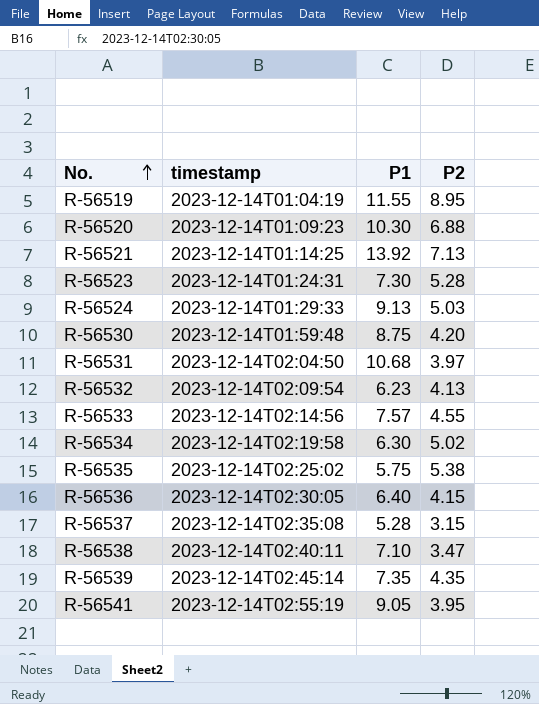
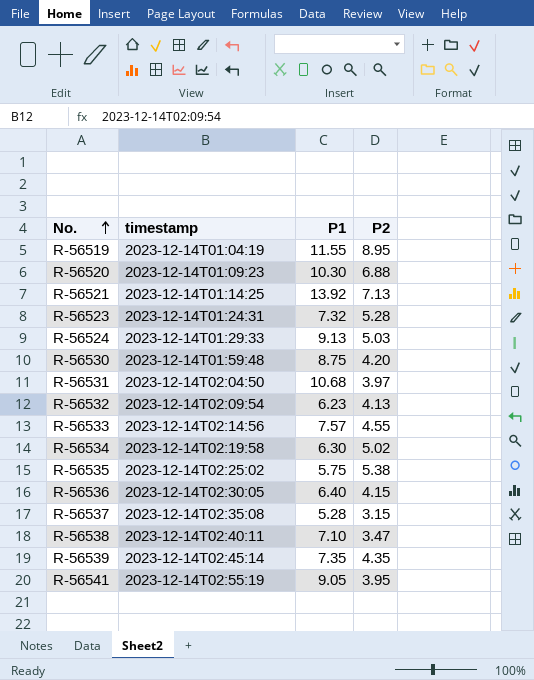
R-56523 | P1: 7.30 -> 7.32

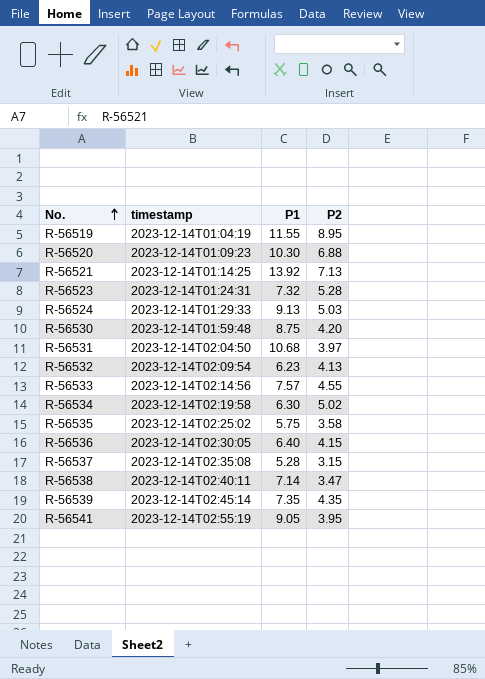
R-56535 | P2: 5.38 -> 3.58
R-56538 | P1: 7.10 -> 7.14

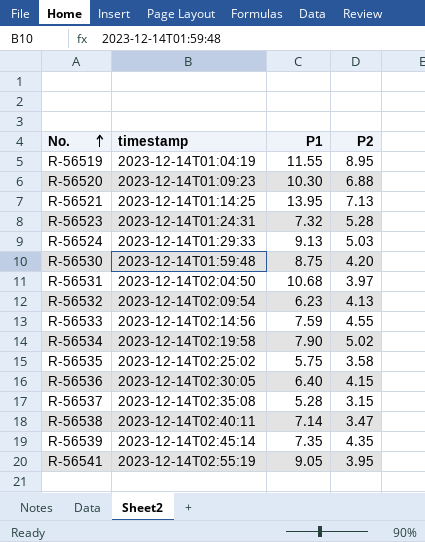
R-56521 | P1: 13.92 -> 13.95
R-56533 | P1: 7.57 -> 7.59
R-56534 | P1: 6.30 -> 7.90

